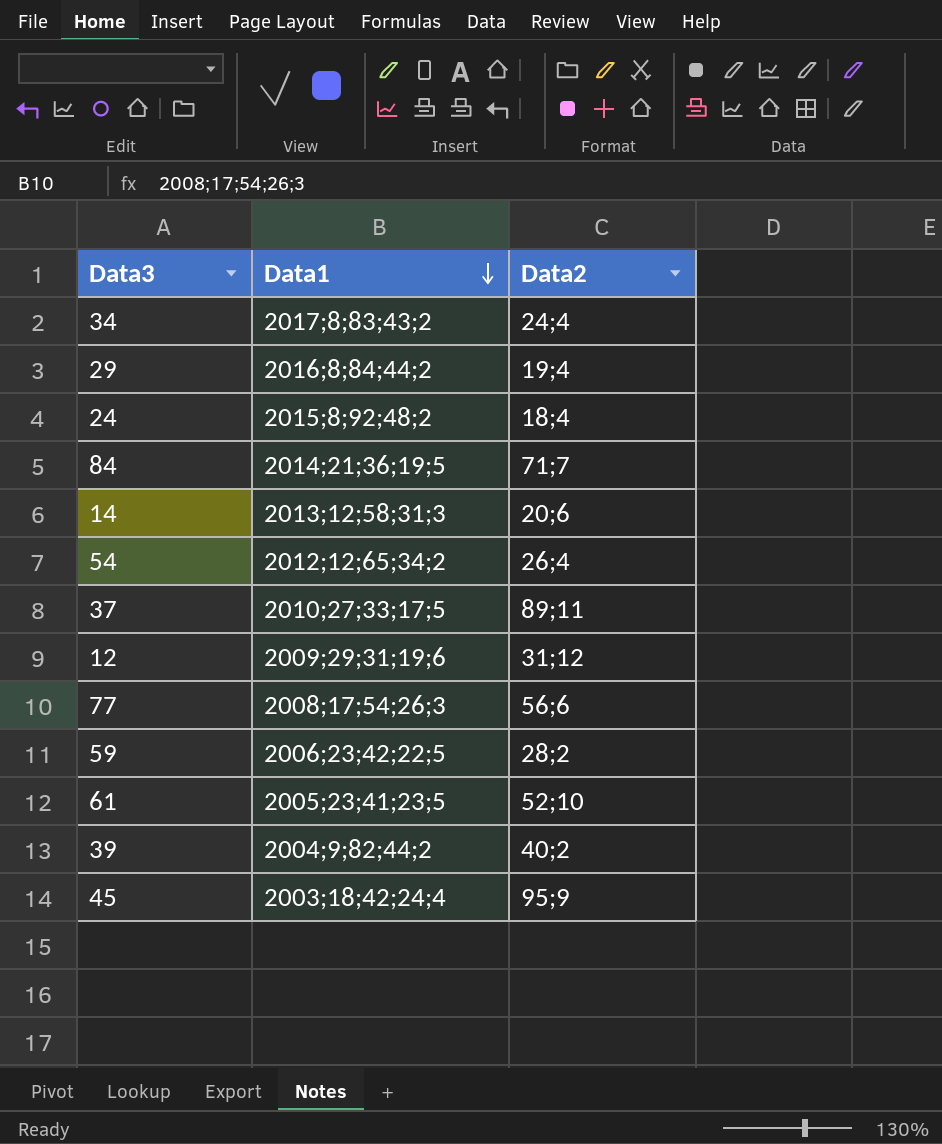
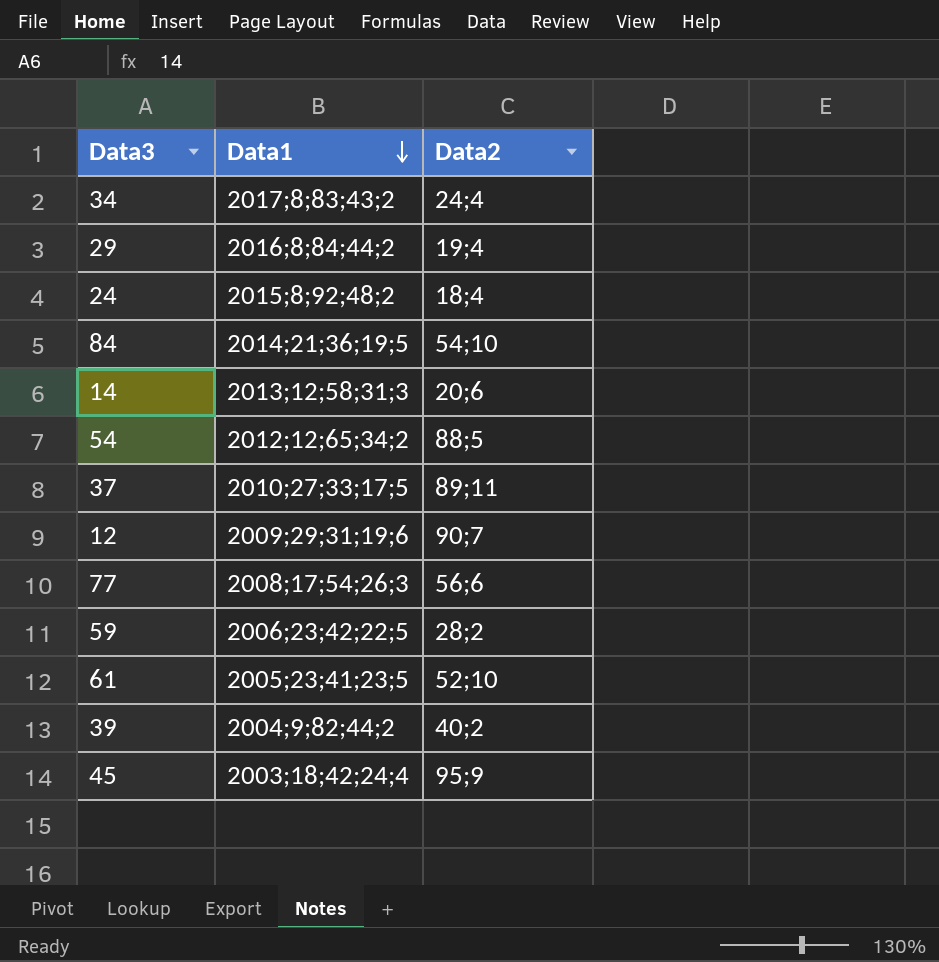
84 | Data2: 71;7 -> 54;10
54 | Data2: 26;4 -> 88;5
12 | Data2: 31;12 -> 90;7

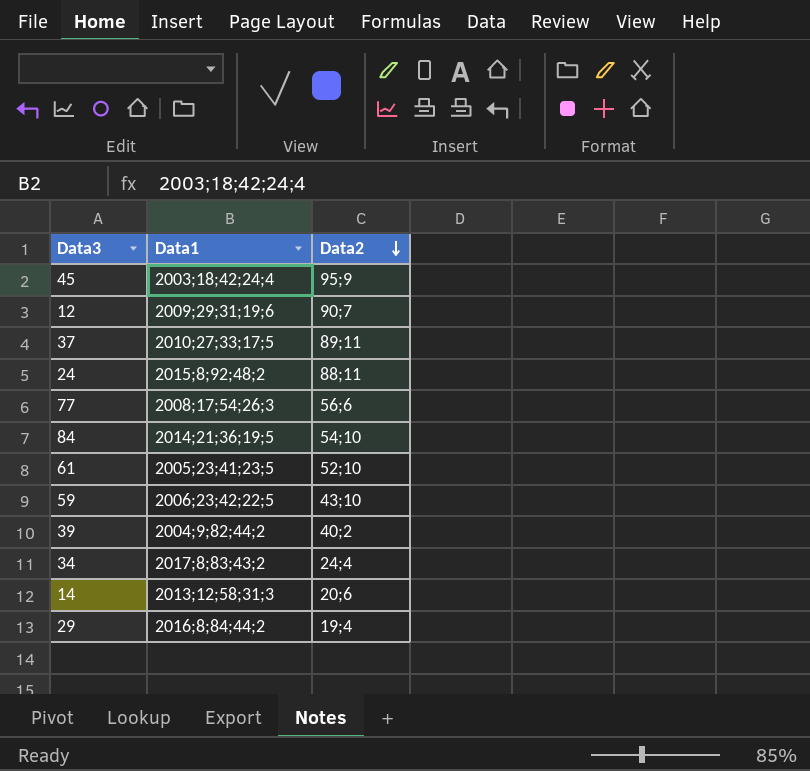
row order: Data1 descending -> Data2 descending
row 54: 2012;12;65;34;2 | 88;5 -> none
24 | Data2: 18;4 -> 88;11
59 | Data2: 28;2 -> 43;10

